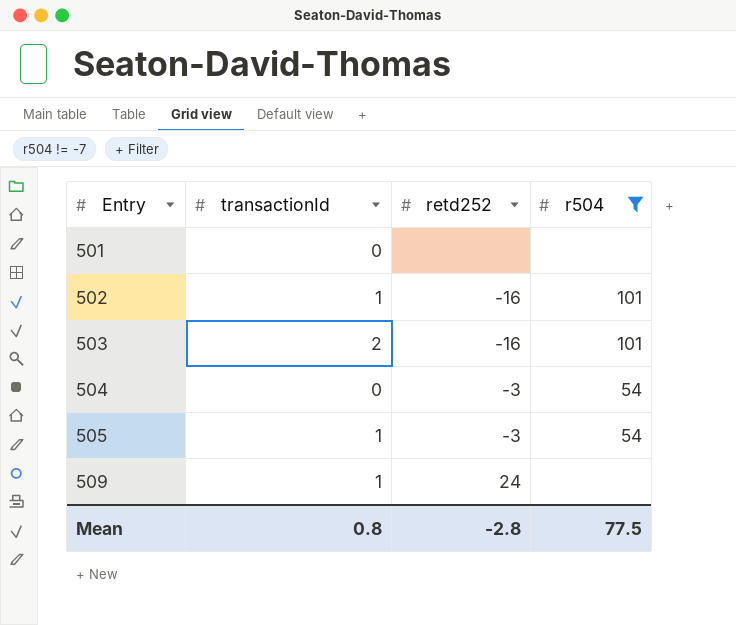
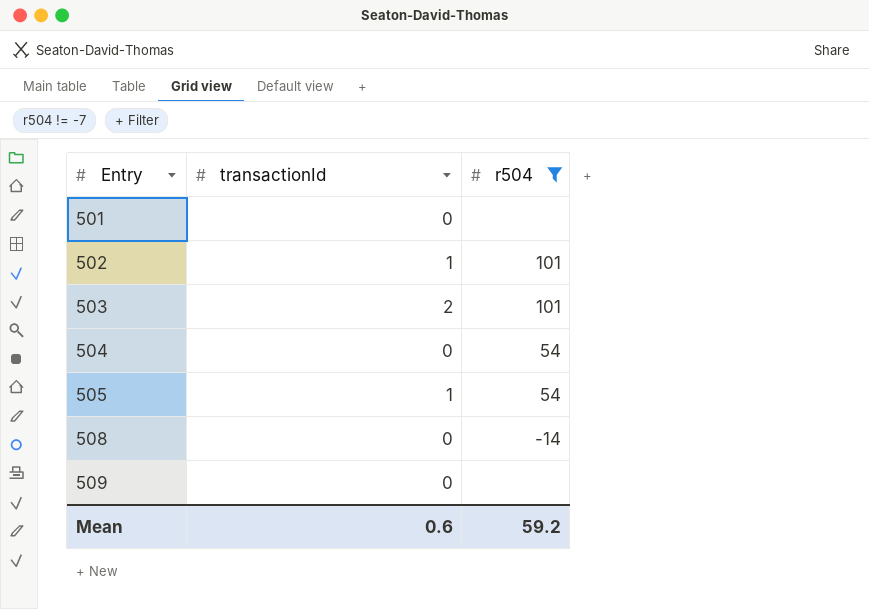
column retd252 | position: 3 -> none
row 508: none -> 0 | -14
509 | transactionId: 1 -> 0
Mean | transactionId: 0.8 -> 0.6
Mean | r504: 77.5 -> 59.2

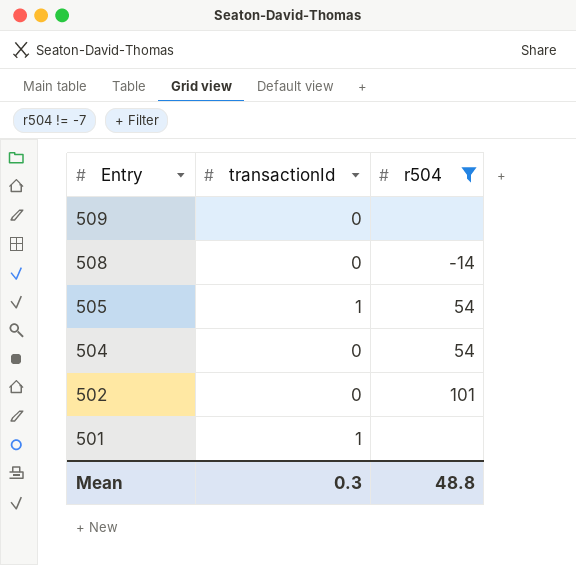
row order: Entry ascending -> Entry descending
row 503: 2 | 101 -> none
502 | transactionId: 1 -> 0
501 | transactionId: 0 -> 1
Mean | transactionId: 0.6 -> 0.3
Mean | r504: 59.2 -> 48.8

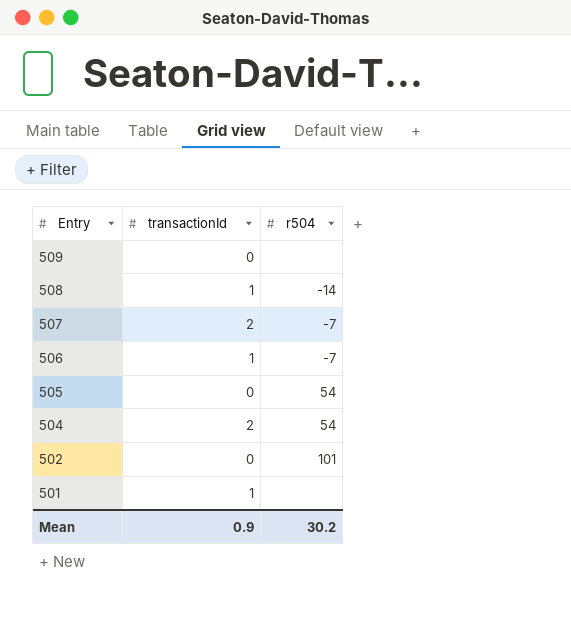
filter: r504 != -7 -> none
508 | transactionId: 0 -> 1
505 | transactionId: 1 -> 0
504 | transactionId: 0 -> 2
Mean | transactionId: 0.3 -> 0.9
Mean | r504: 48.8 -> 30.2

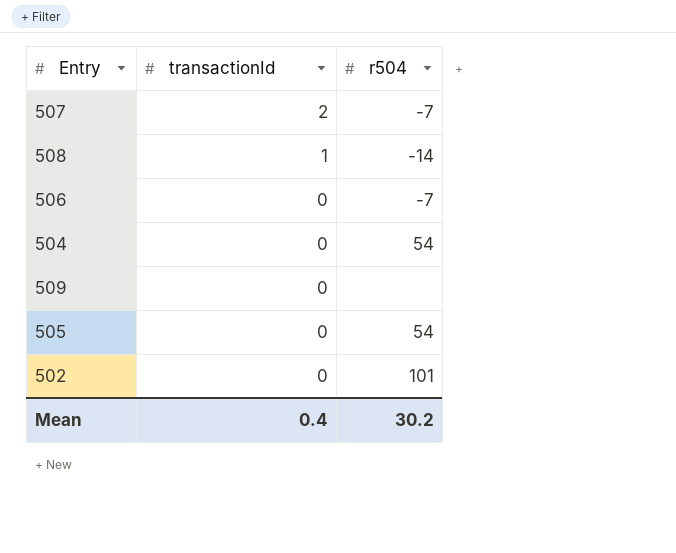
row order: Entry descending -> transactionId descending
row 501: 1 | none -> none
506 | transactionId: 1 -> 0
504 | transactionId: 2 -> 0
Mean | transactionId: 0.9 -> 0.4

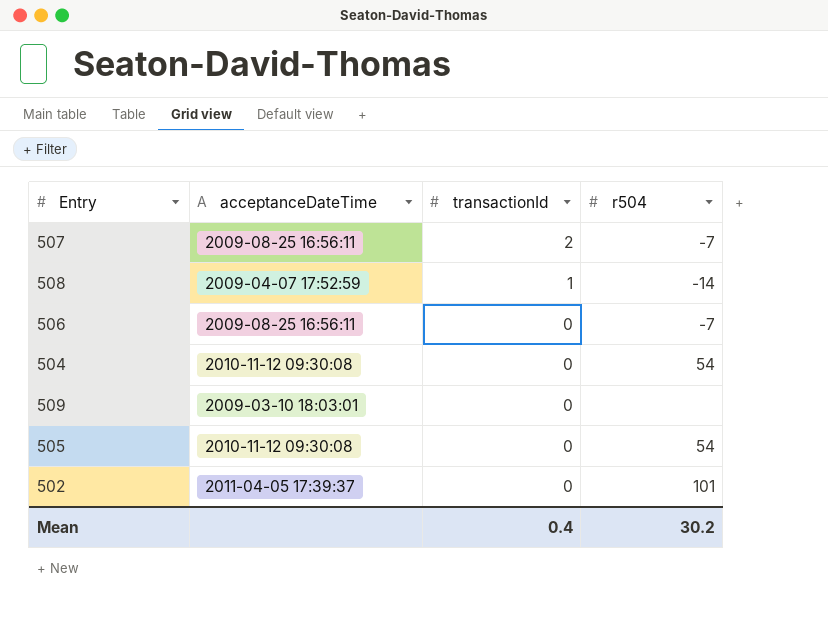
column acceptanceDateTime | position: none -> 2

